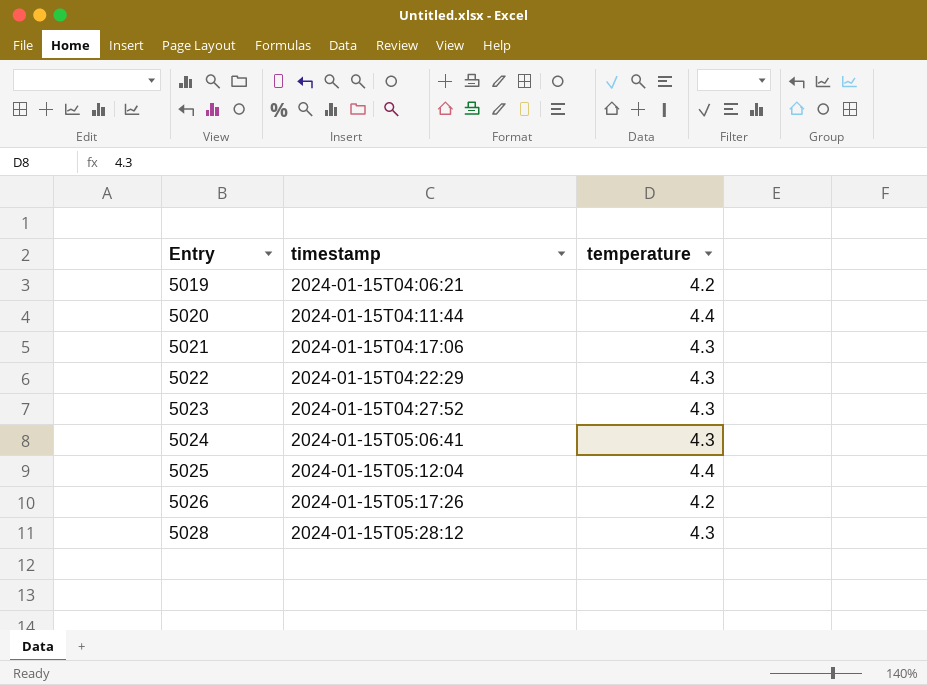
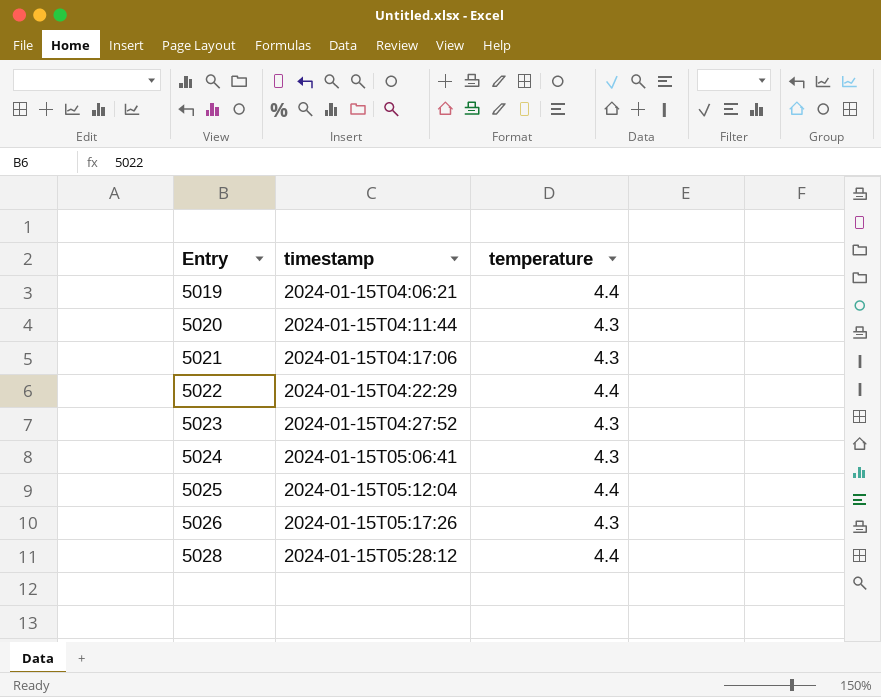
5019 | temperature: 4.2 -> 4.4
5020 | temperature: 4.4 -> 4.3
5022 | temperature: 4.3 -> 4.4
5026 | temperature: 4.2 -> 4.3
5028 | temperature: 4.3 -> 4.4

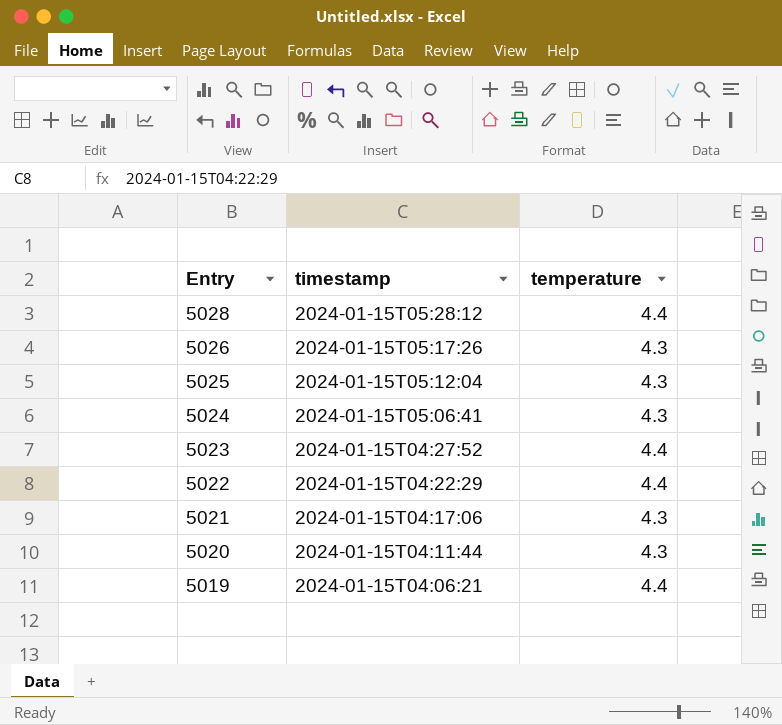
row order: Entry ascending -> Entry descending
5025 | temperature: 4.4 -> 4.3
5023 | temperature: 4.3 -> 4.4

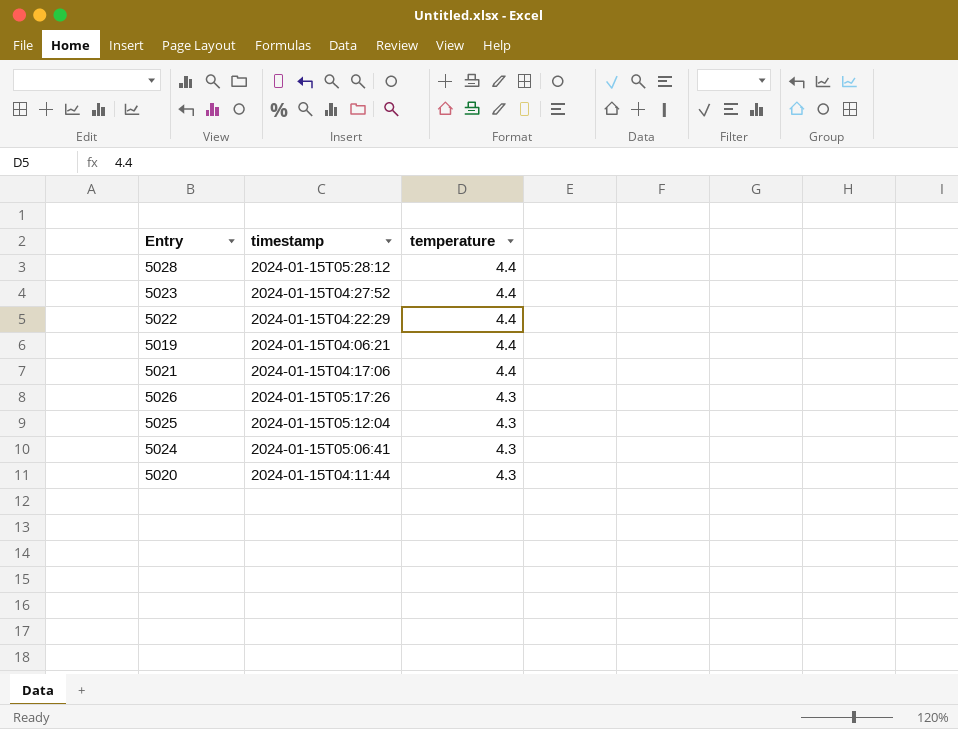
row order: Entry descending -> temperature descending
5021 | temperature: 4.3 -> 4.4

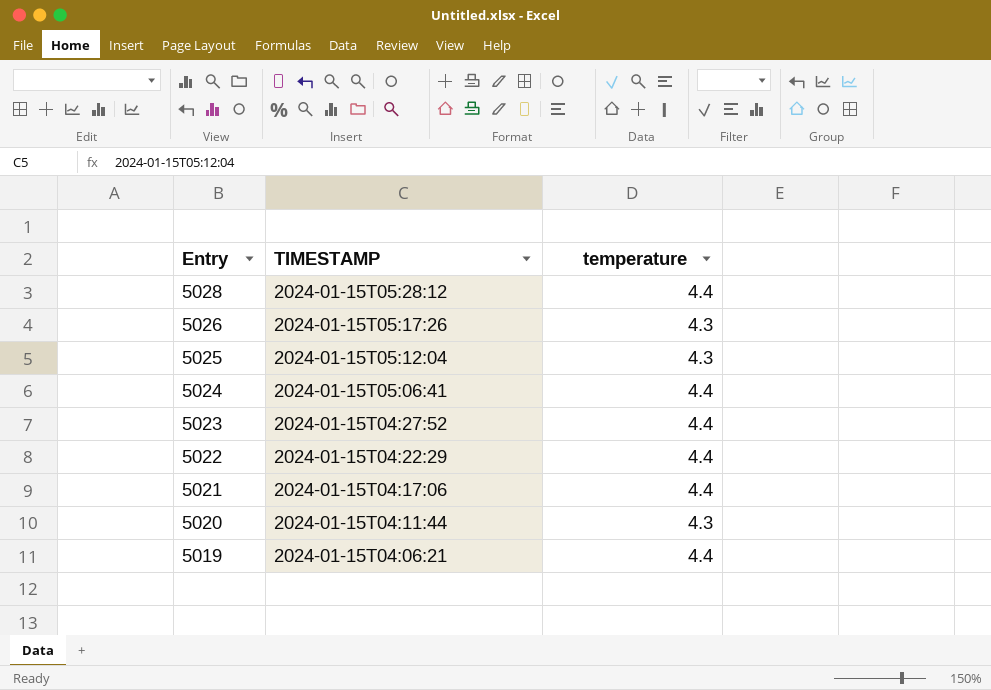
row order: temperature descending -> Entry descending
column name: timestamp -> TIMESTAMP
5024 | temperature: 4.3 -> 4.4

